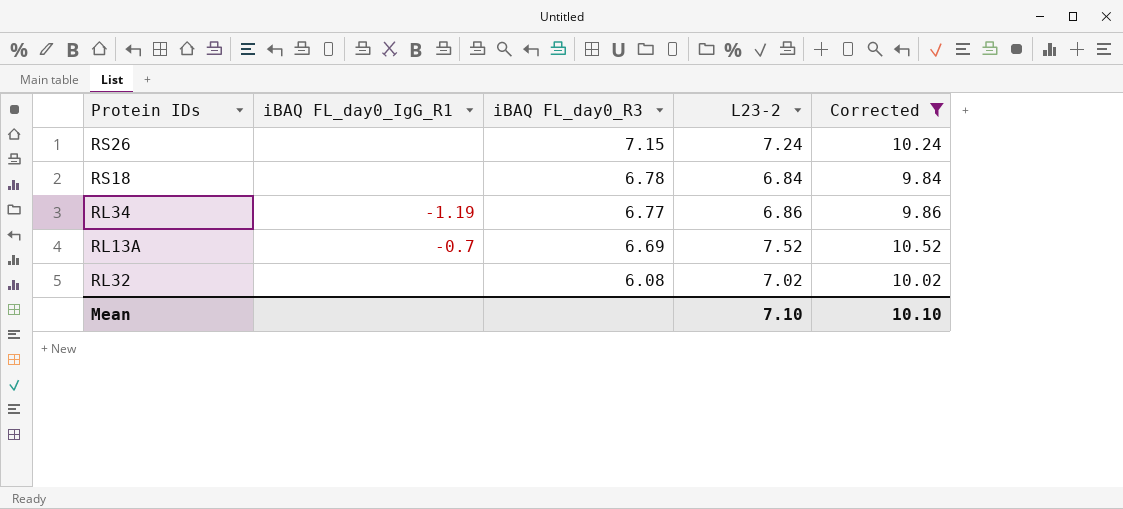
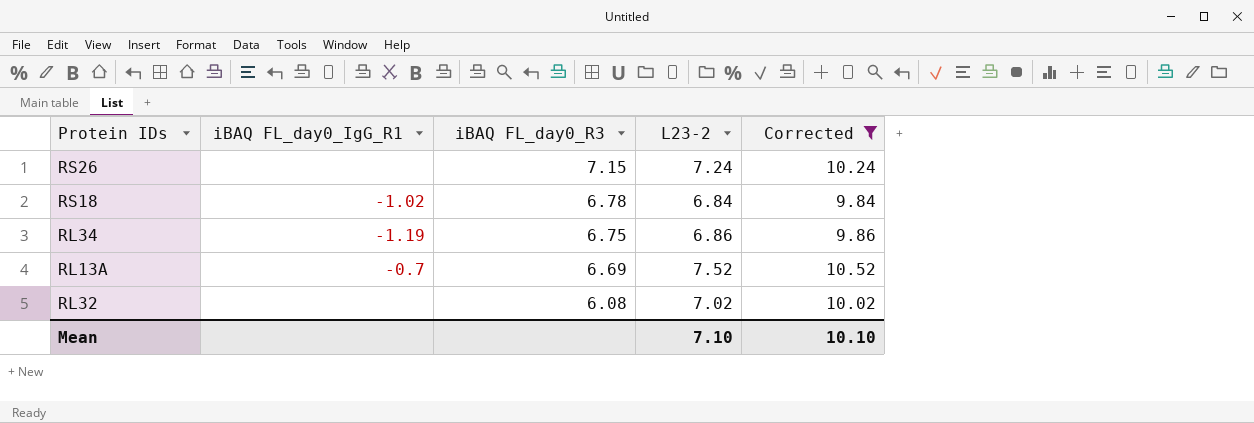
RS18 | iBAQ FL_day0_IgG_R1: none -> -1.02
RL34 | iBAQ FL_day0_R3: 6.77 -> 6.75

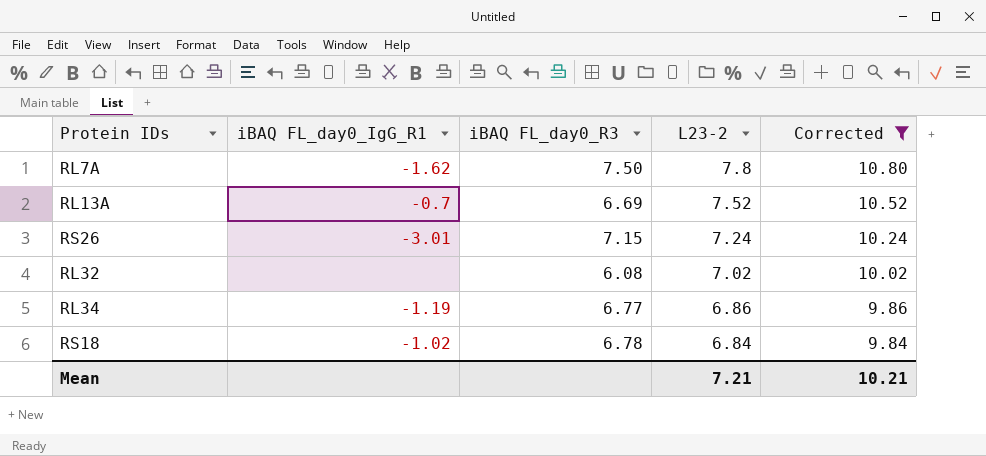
row order: iBAQ FL_day0_R3 descending -> L23-2 descending
row RL7A: none -> -1.62 | 7.50 | 7.8 | 10.80
RS26 | iBAQ FL_day0_IgG_R1: none -> -3.01
RL34 | iBAQ FL_day0_R3: 6.75 -> 6.77
Mean | L23-2: 7.10 -> 7.21
Mean | Corrected: 10.10 -> 10.21

